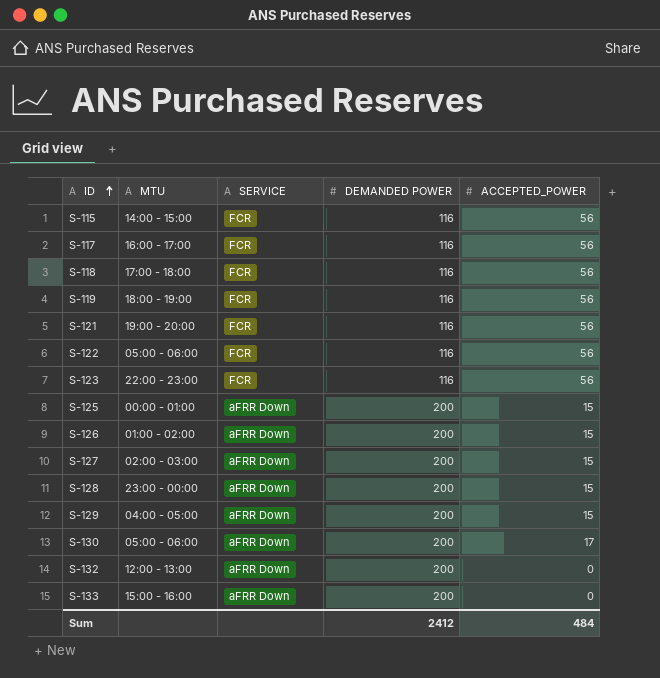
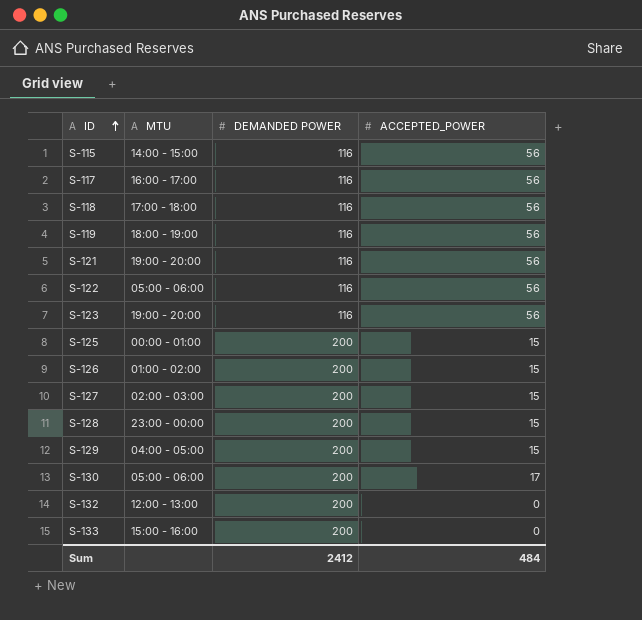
column SERVICE | position: 3 -> none
S-123 | MTU: 22:00 - 23:00 -> 19:00 - 20:00

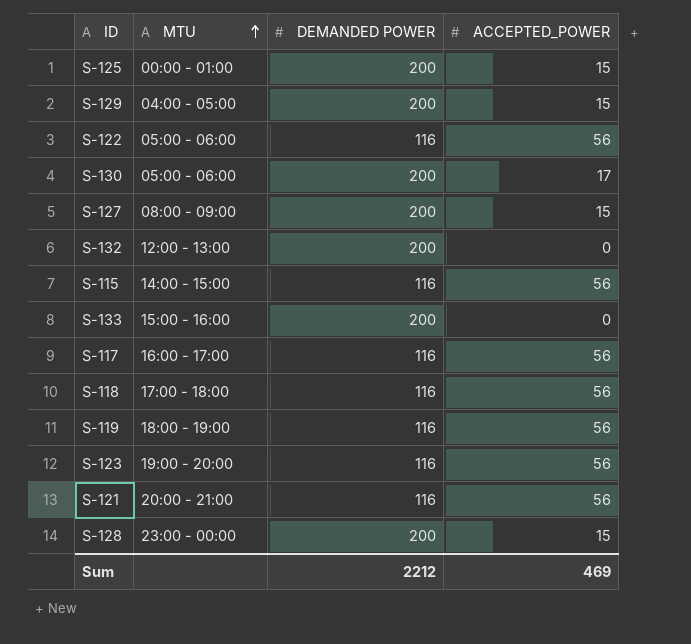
row order: ID ascending -> MTU ascending
row S-126: 01:00 - 02:00 | 200 | 15 -> none
S-127 | MTU: 02:00 - 03:00 -> 08:00 - 09:00
S-121 | MTU: 19:00 - 20:00 -> 20:00 - 21:00
Sum | DEMANDED POWER: 2412 -> 2212
Sum | ACCEPTED_POWER: 484 -> 469

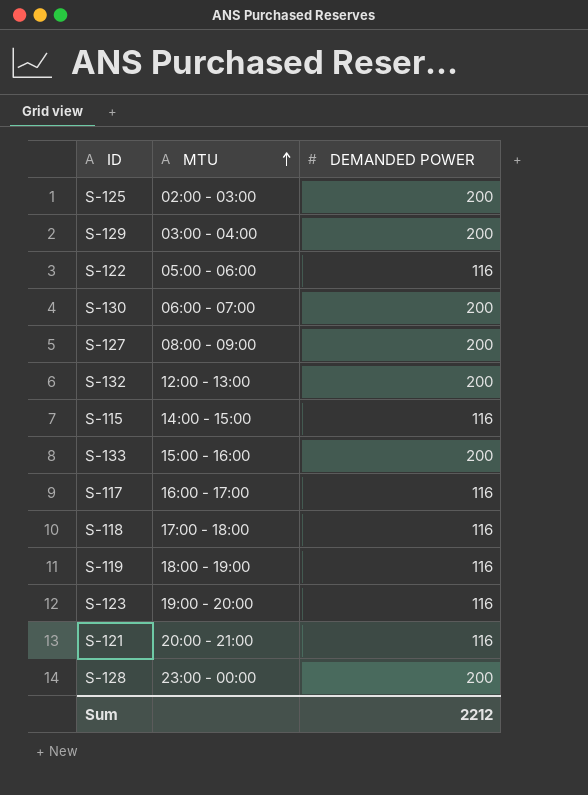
column ACCEPTED_POWER | position: 4 -> none
S-125 | MTU: 00:00 - 01:00 -> 02:00 - 03:00
S-129 | MTU: 04:00 - 05:00 -> 03:00 - 04:00
S-130 | MTU: 05:00 - 06:00 -> 06:00 - 07:00

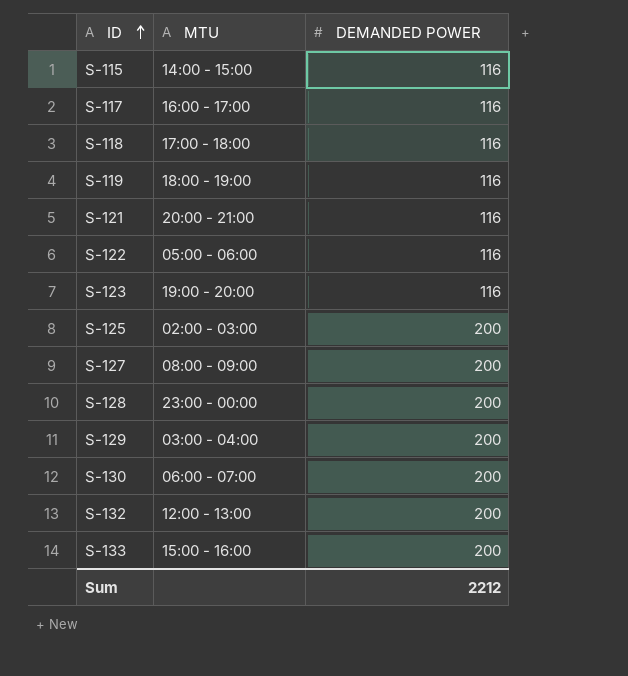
row order: MTU ascending -> ID ascending

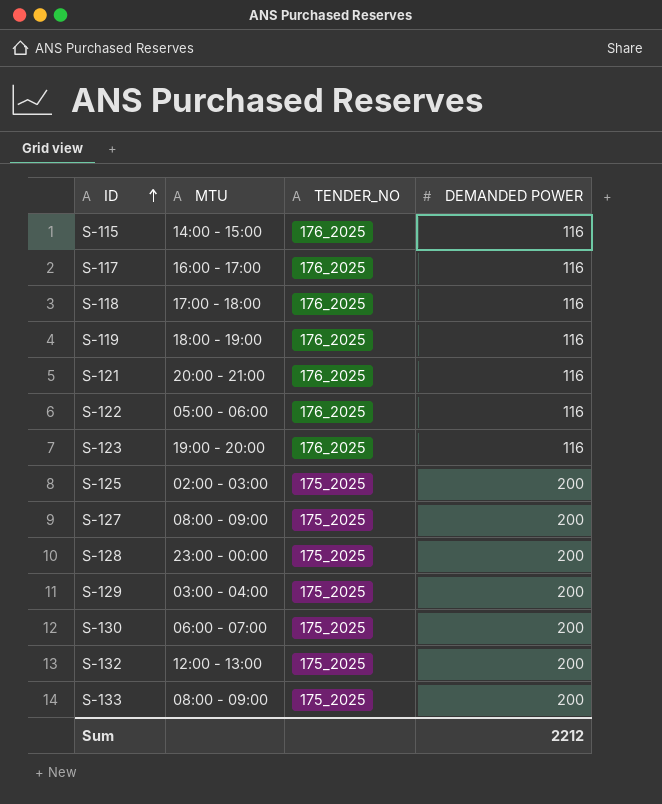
column TENDER_NO | position: none -> 3
S-133 | MTU: 15:00 - 16:00 -> 08:00 - 09:00

